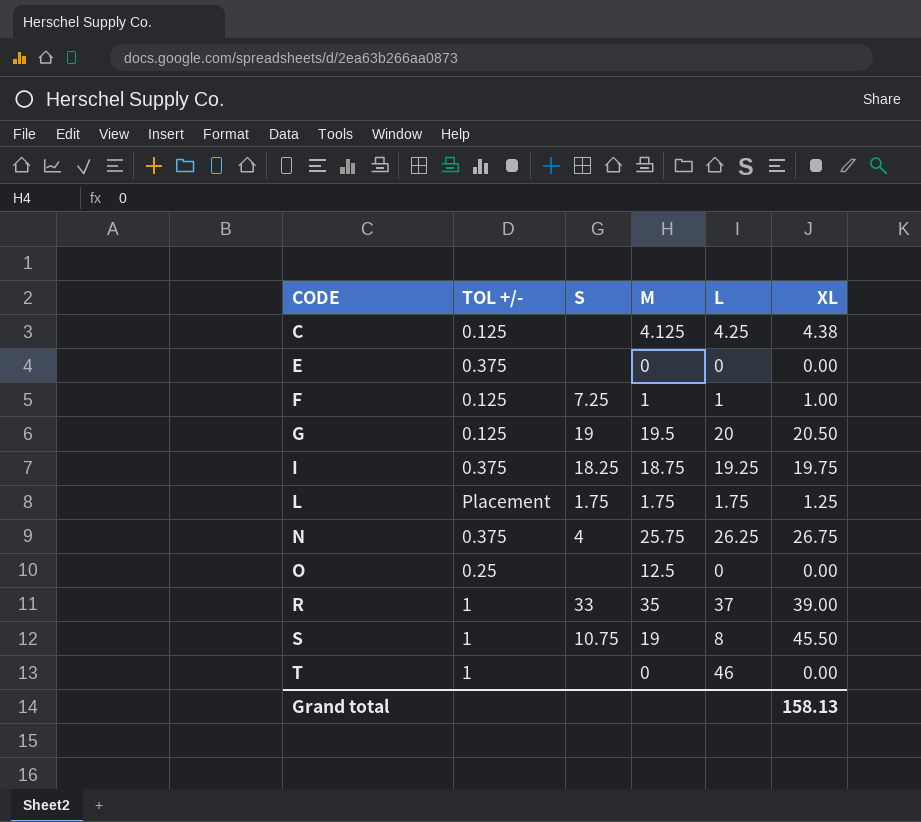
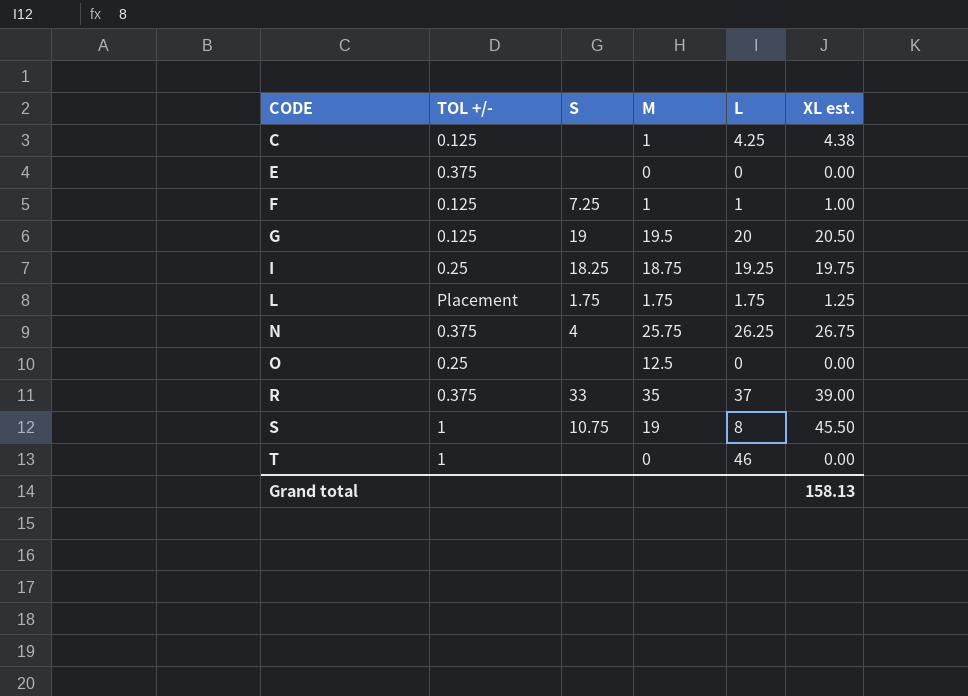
column name: XL -> XL est.
C | M: 4.125 -> 1
I | TOL +/-: 0.375 -> 0.25
R | TOL +/-: 1 -> 0.375

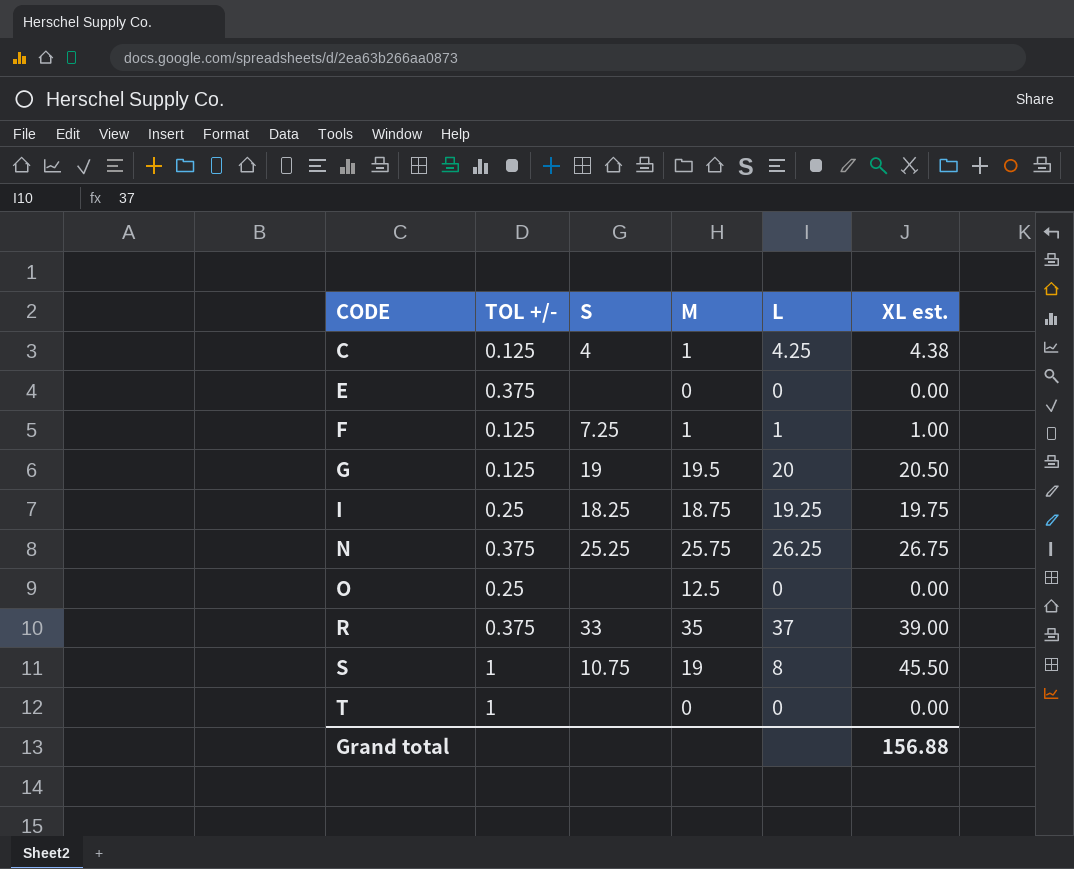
row L: Placement | 1.75 | 1.75 | 1.75 | 1.25 -> none
C | S: none -> 4
N | S: 4 -> 25.25
T | L: 46 -> 0
Grand total | XL est.: 158.13 -> 156.88

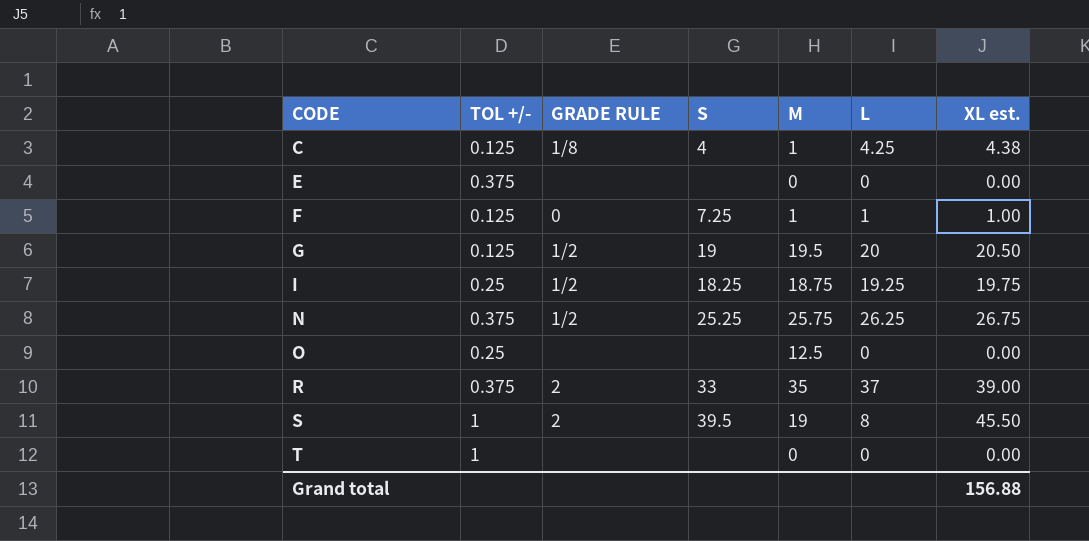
column GRADE RULE | position: none -> 3
S | S: 10.75 -> 39.5

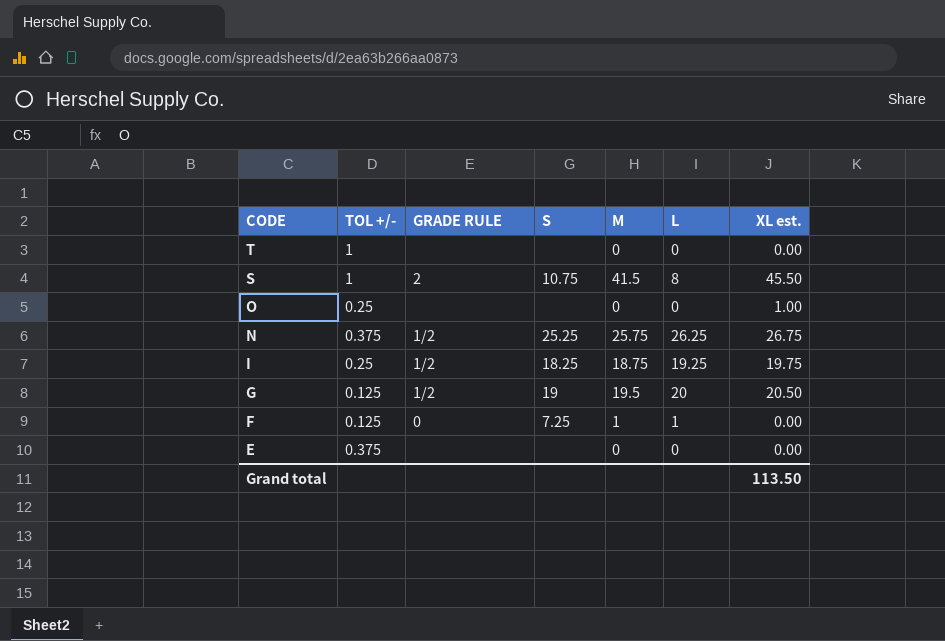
row order: CODE ascending -> CODE descending
row C: 0.125 | 1/8 | 4 | 1 | 4.25 | 4.38 -> none
row R: 0.375 | 2 | 33 | 35 | 37 | 39.00 -> none
S | S: 39.5 -> 10.75
S | M: 19 -> 41.5
O | M: 12.5 -> 0
O | XL est.: 0.00 -> 1.00
F | XL est.: 1.00 -> 0.00
Grand total | XL est.: 156.88 -> 113.50

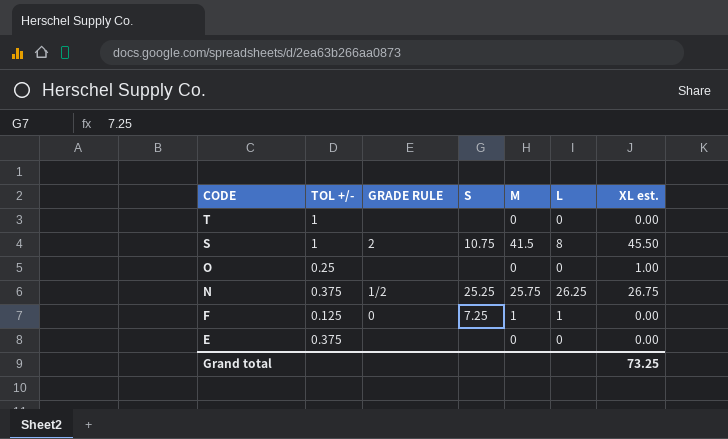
row I: 0.25 | 1/2 | 18.25 | 18.75 | 19.25 | 19.75 -> none
row G: 0.125 | 1/2 | 19 | 19.5 | 20 | 20.50 -> none
Grand total | XL est.: 113.50 -> 73.25

